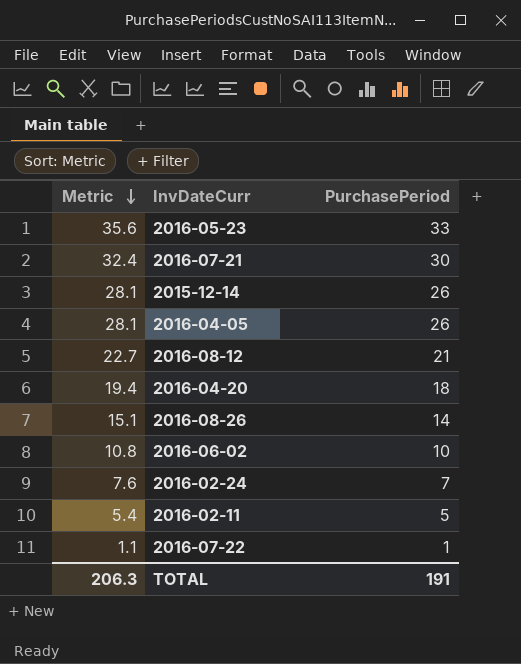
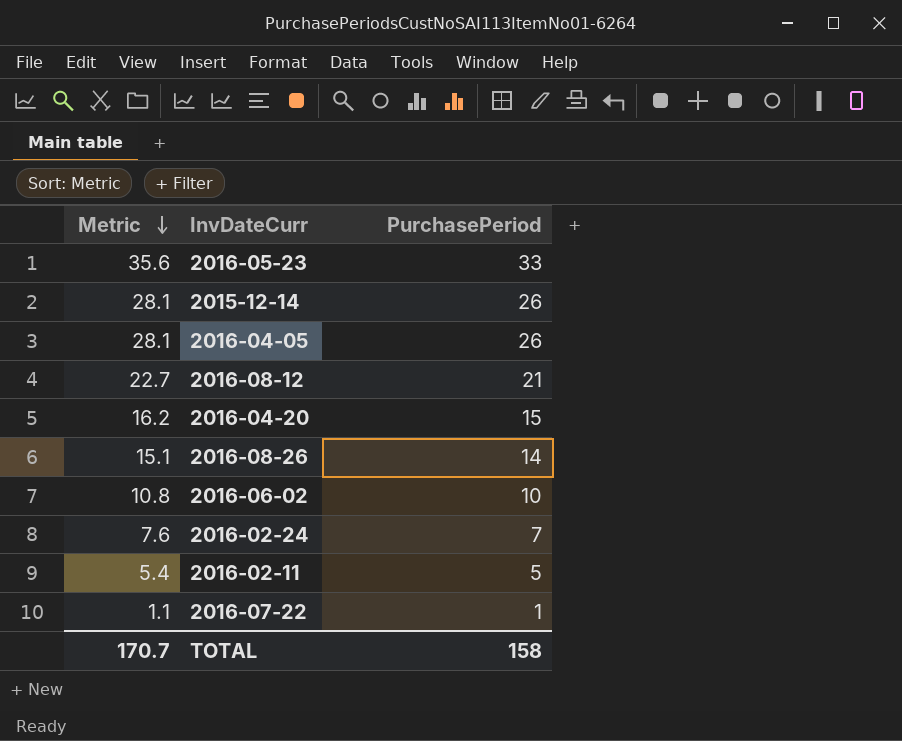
row 2016-07-21: 32.4 | 30 -> none
2016-04-20 | Metric: 19.4 -> 16.2
2016-04-20 | PurchasePeriod: 18 -> 15
TOTAL | Metric: 206.3 -> 170.7
TOTAL | PurchasePeriod: 191 -> 158

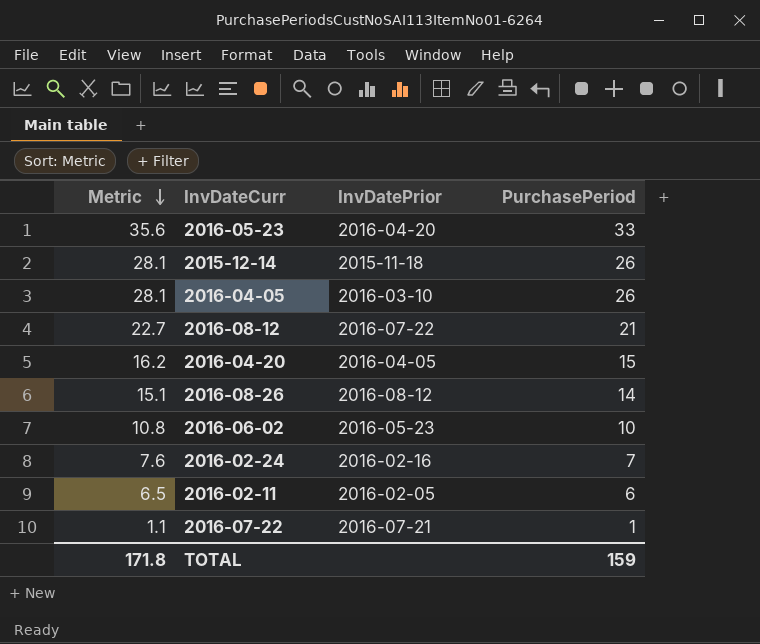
column InvDatePrior | position: none -> 3
2016-02-11 | Metric: 5.4 -> 6.5
2016-02-11 | PurchasePeriod: 5 -> 6
TOTAL | Metric: 170.7 -> 171.8
TOTAL | PurchasePeriod: 158 -> 159

